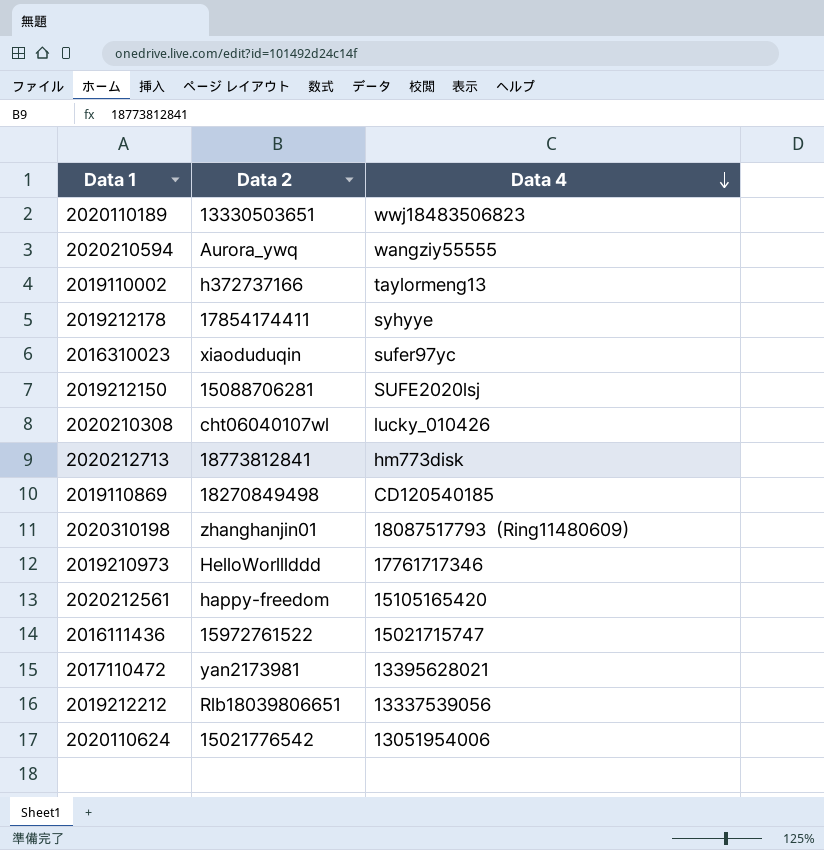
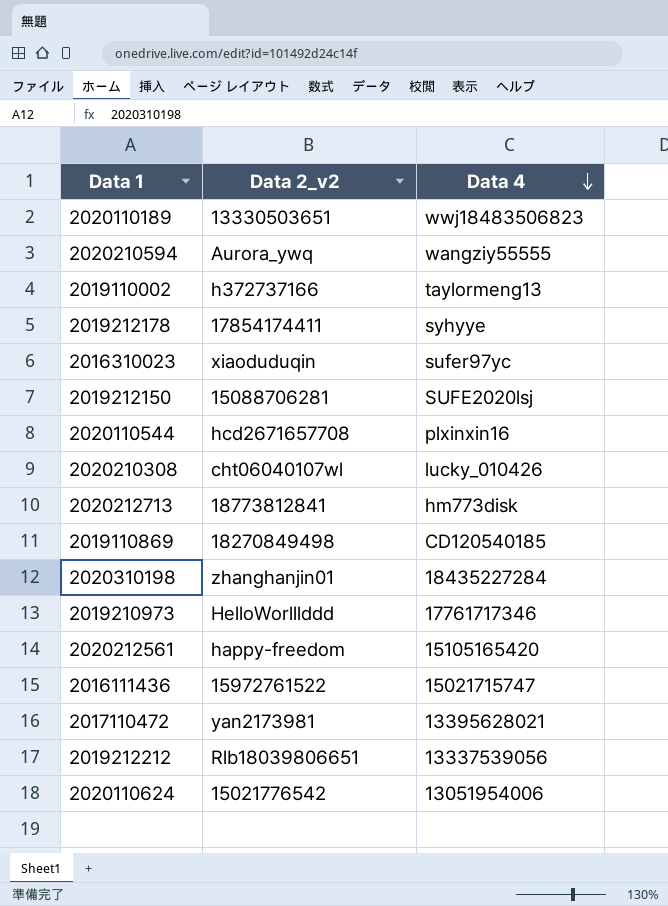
column name: Data 2 -> Data 2_v2
row 2020110544: none -> hcd2671657708 | plxinxin16
2020310198 | Data 4: 18087517793（Ring11480609） -> 18435227284

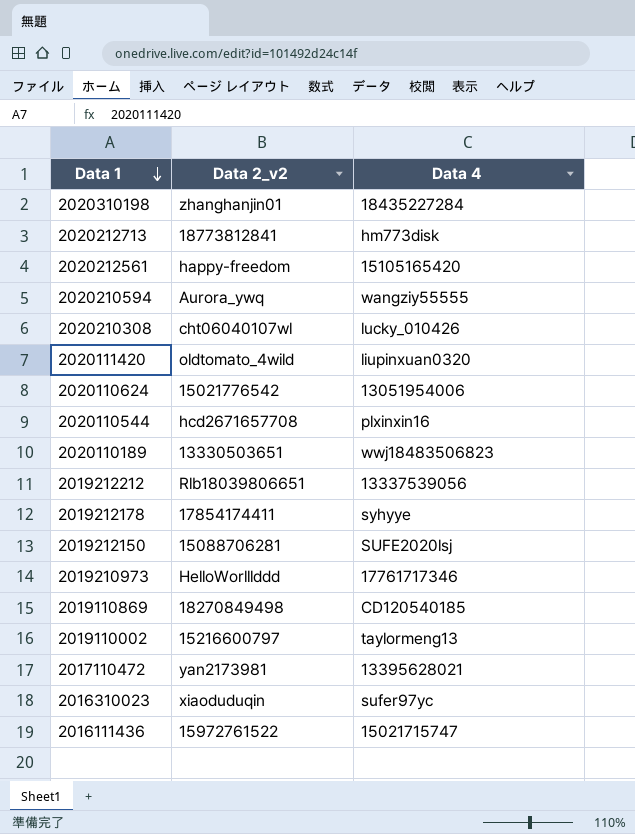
row order: Data 4 descending -> Data 1 descending
row 2020111420: none -> oldtomato_4wild | liupinxuan0320
2019110002 | Data 2_v2: h372737166 -> 15216600797

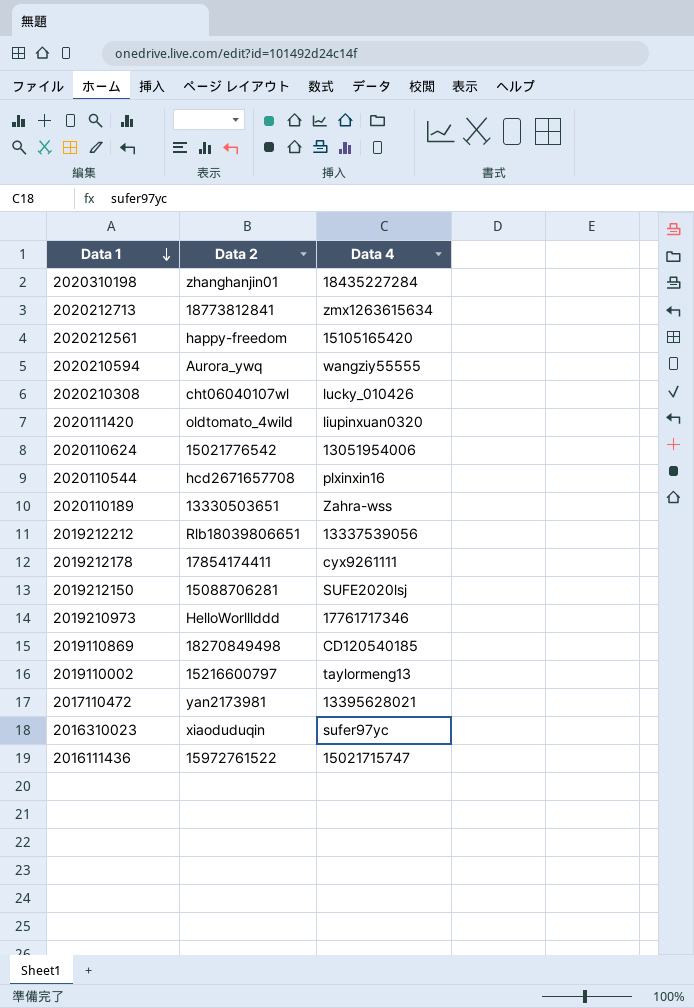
column name: Data 2_v2 -> Data 2
2020212713 | Data 4: hm773disk -> zmx1263615634
2020110189 | Data 4: wwj18483506823 -> Zahra-wss
2019212178 | Data 4: syhyye -> cyx9261111

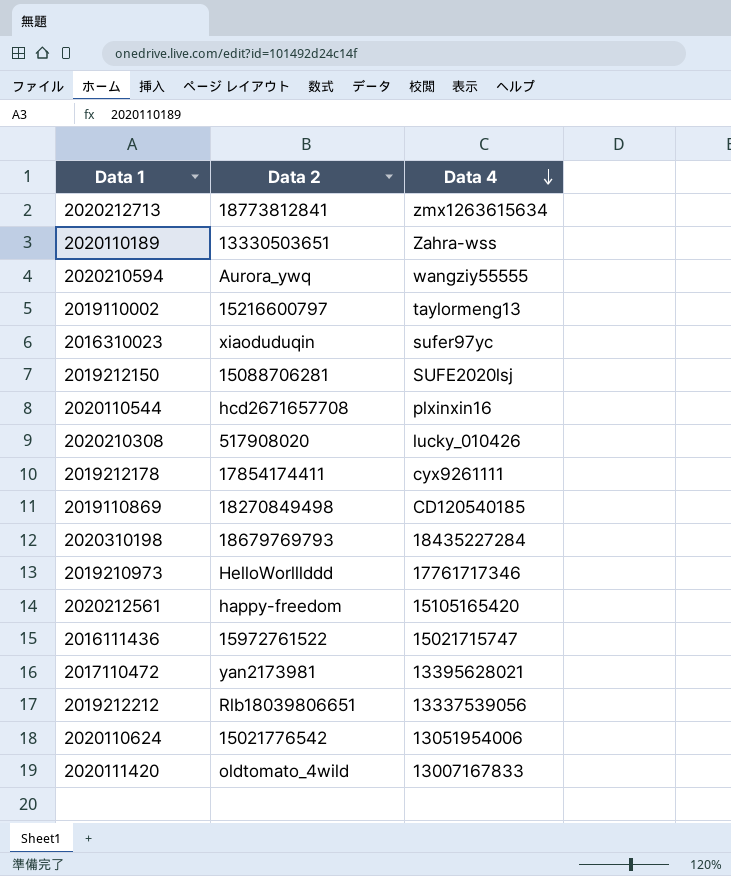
row order: Data 1 descending -> Data 4 descending
2020210308 | Data 2: cht06040107wl -> 517908020
2020310198 | Data 2: zhanghanjin01 -> 18679769793
2020111420 | Data 4: liupinxuan0320 -> 13007167833

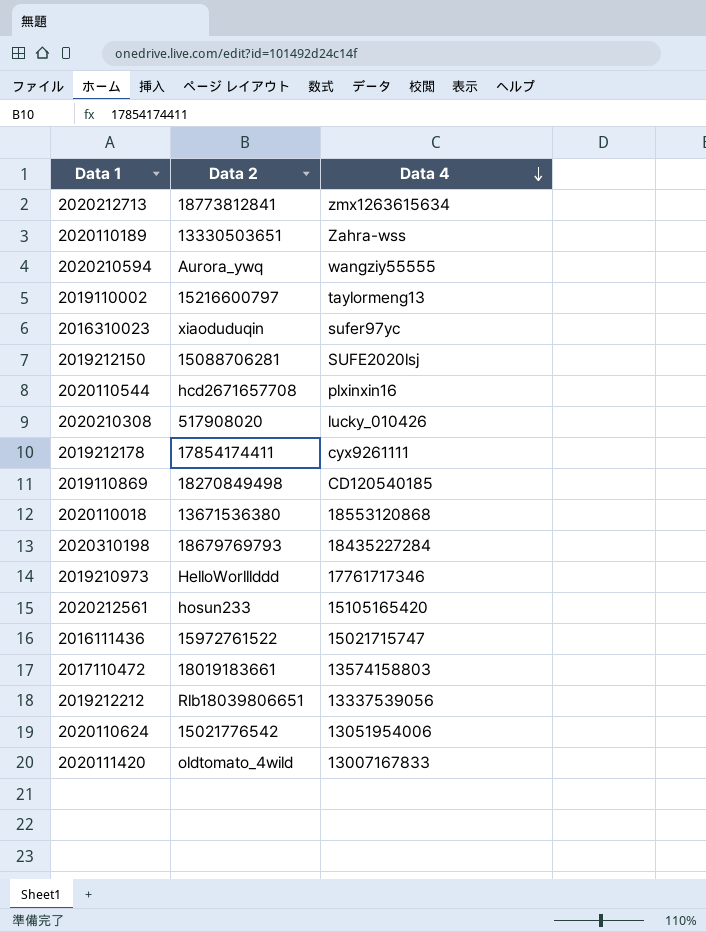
row 2020110018: none -> 13671536380 | 18553120868
2020212561 | Data 2: happy-freedom -> hosun233
2017110472 | Data 2: yan2173981 -> 18019183661
2017110472 | Data 4: 13395628021 -> 13574158803

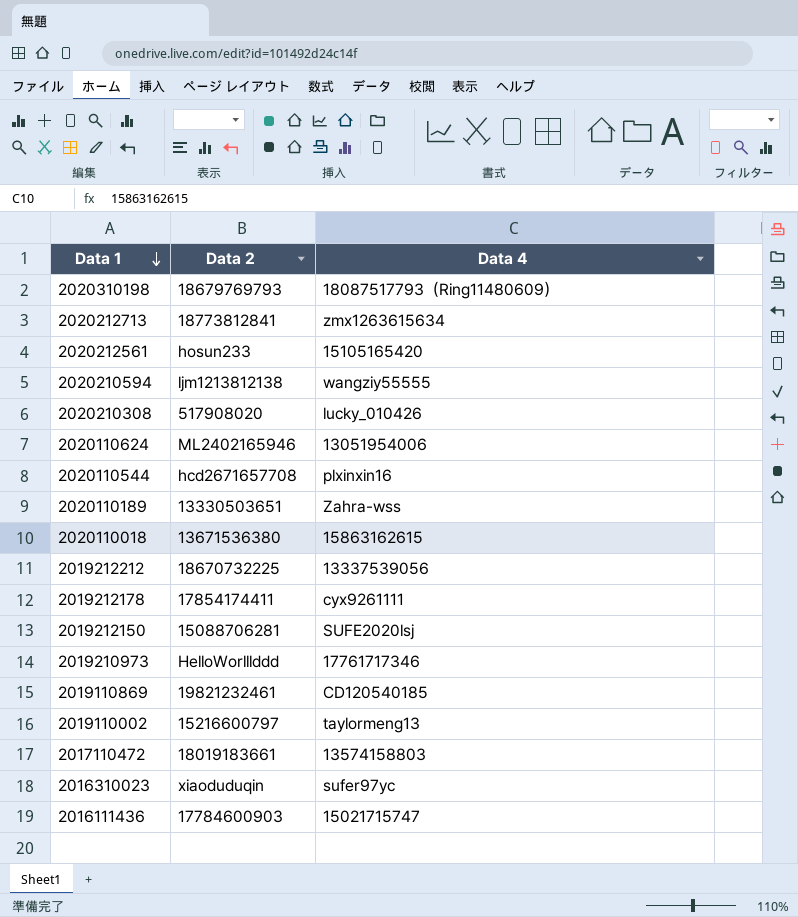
row order: Data 4 descending -> Data 1 descending
row 2020111420: oldtomato_4wild | 13007167833 -> none
2020310198 | Data 4: 18435227284 -> 18087517793（Ring11480609）
2020210594 | Data 2: Aurora_ywq -> ljm1213812138
2020110624 | Data 2: 15021776542 -> ML2402165946
2020110018 | Data 4: 18553120868 -> 15863162615
2019212212 | Data 2: Rlb18039806651 -> 18670732225
2019110869 | Data 2: 18270849498 -> 19821232461
2016111436 | Data 2: 15972761522 -> 17784600903

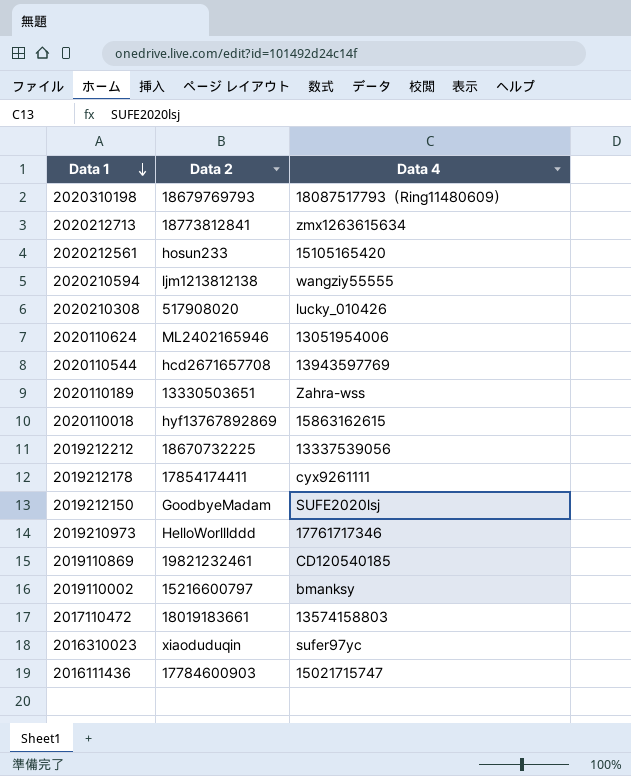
2020110544 | Data 4: plxinxin16 -> 13943597769
2020110018 | Data 2: 13671536380 -> hyf13767892869
2019212150 | Data 2: 15088706281 -> GoodbyeMadam
2019110002 | Data 4: taylormeng13 -> bmanksy

